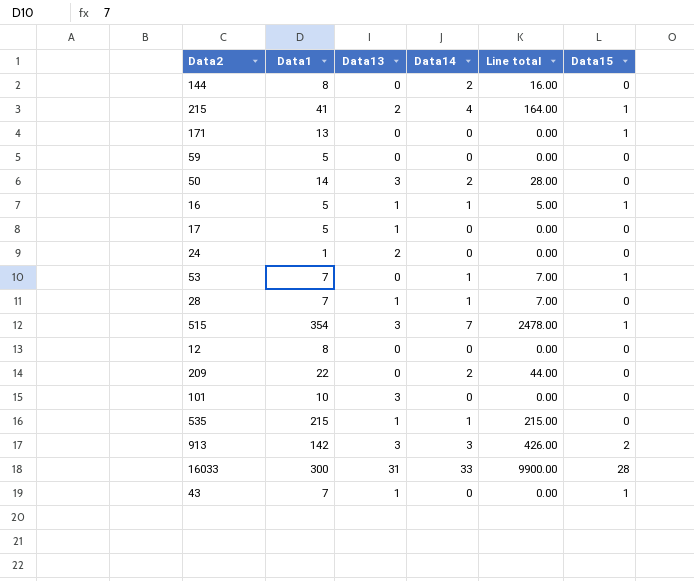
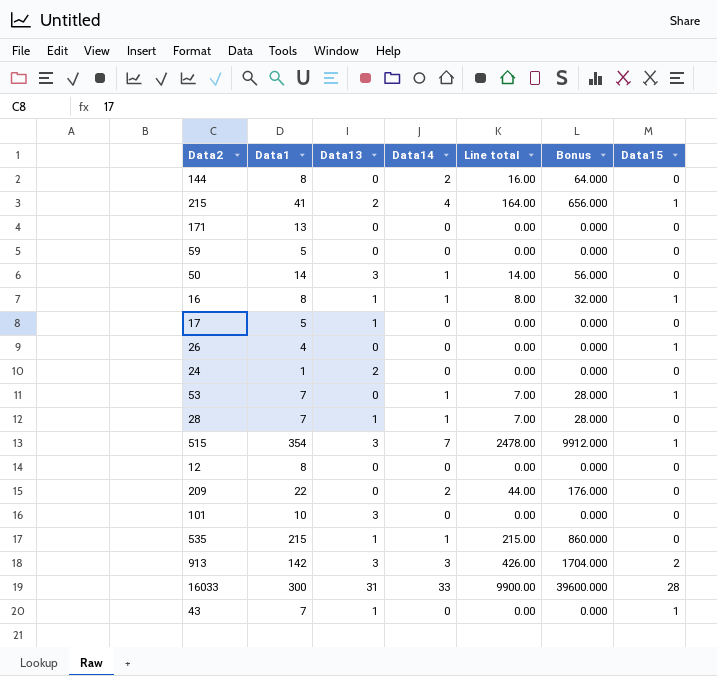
column Bonus | formula: none -> [Line total] * 4
171 | Data15: 1 -> 0
50 | Data14: 2 -> 1
50 | Line total: 28.00 -> 14.00
16 | Data1: 5 -> 8
16 | Line total: 5.00 -> 8.00
row 26: none -> 4 | 0 | 0 | 0.00 | 0.000 | 1

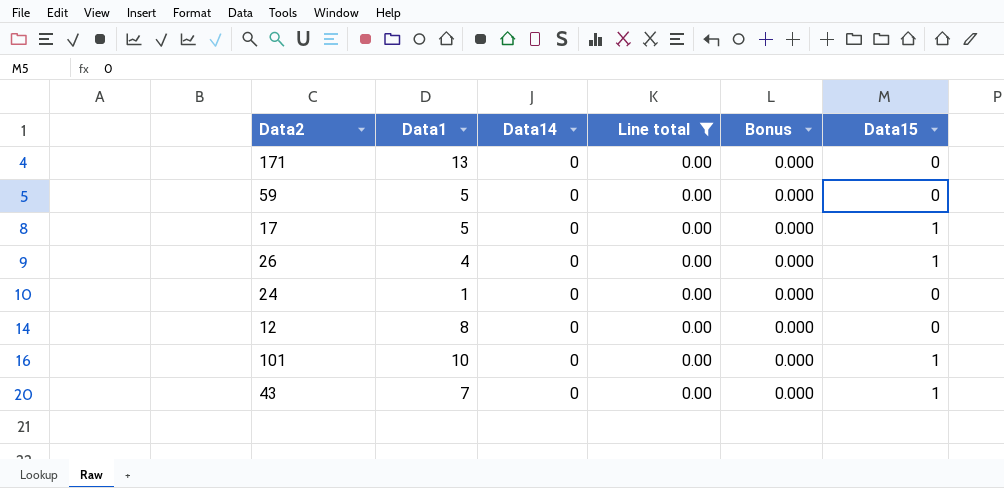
filter: none -> Line total = 0.00
column Data13 | position: 3 -> none
17 | Data15: 0 -> 1
101 | Data15: 0 -> 1

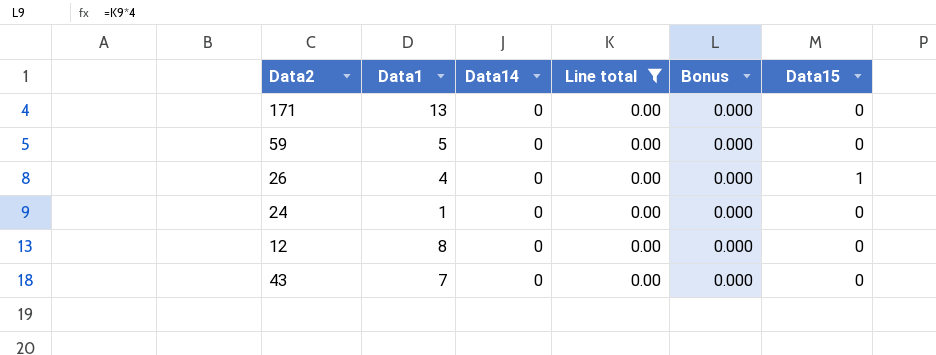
row 17: 5 | 0 | 0.00 | 0.000 | 1 -> none
row 101: 10 | 0 | 0.00 | 0.000 | 1 -> none
43 | Data15: 1 -> 0

